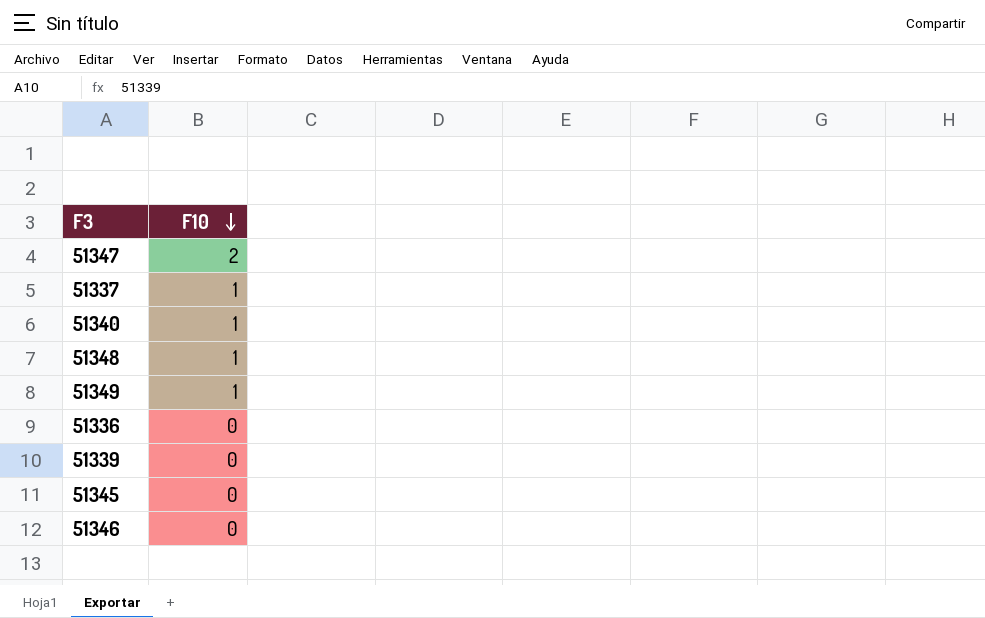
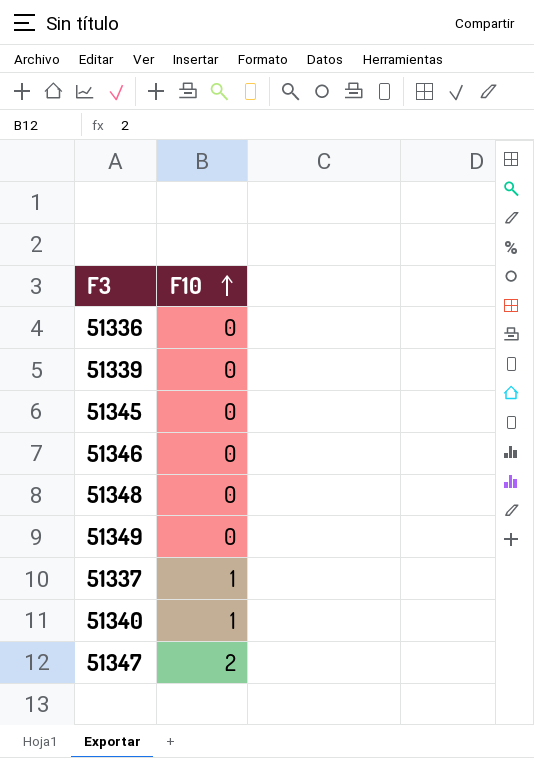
row order: F10 descending -> F10 ascending
51348 | F10: 1 -> 0
51349 | F10: 1 -> 0

